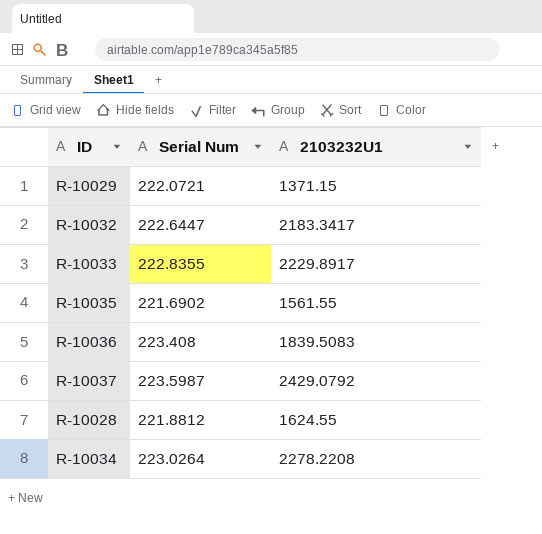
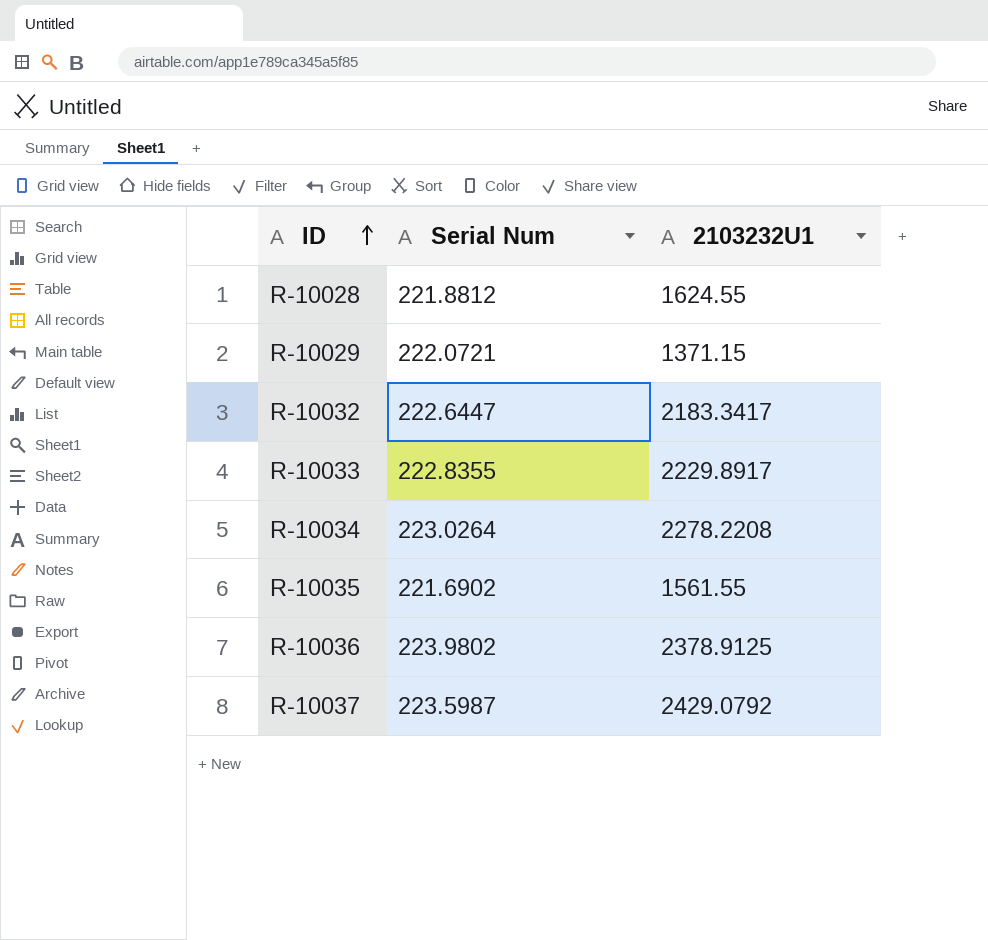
row order: none -> ID ascending
R-10036 | Serial Num: 223.408 -> 223.9802
R-10036 | 2103232U1: 1839.5083 -> 2378.9125

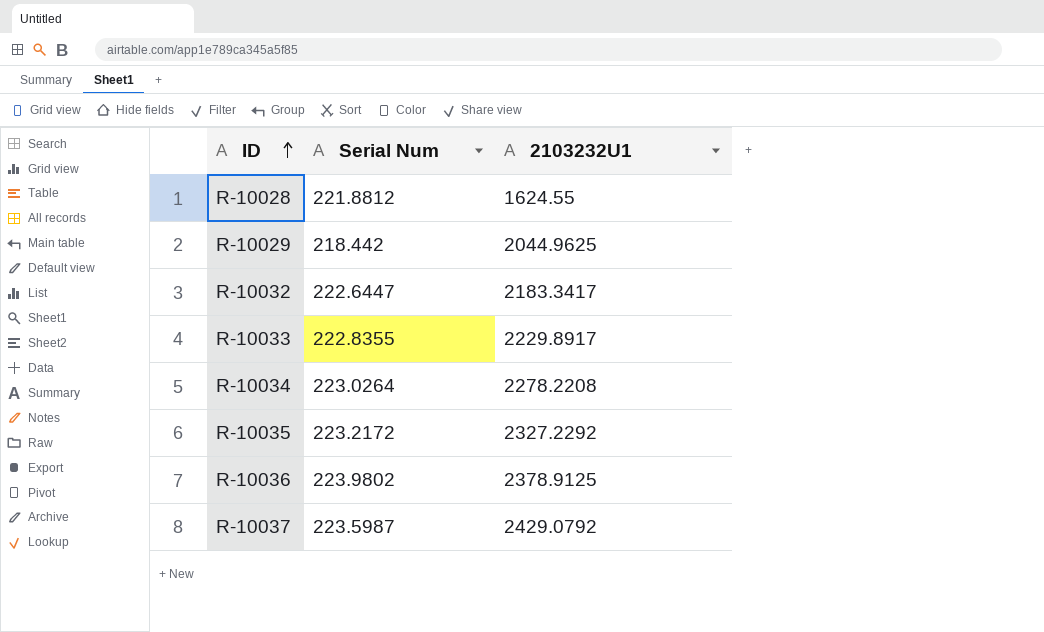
R-10029 | Serial Num: 222.0721 -> 218.442
R-10029 | 2103232U1: 1371.15 -> 2044.9625
R-10035 | Serial Num: 221.6902 -> 223.2172
R-10035 | 2103232U1: 1561.55 -> 2327.2292

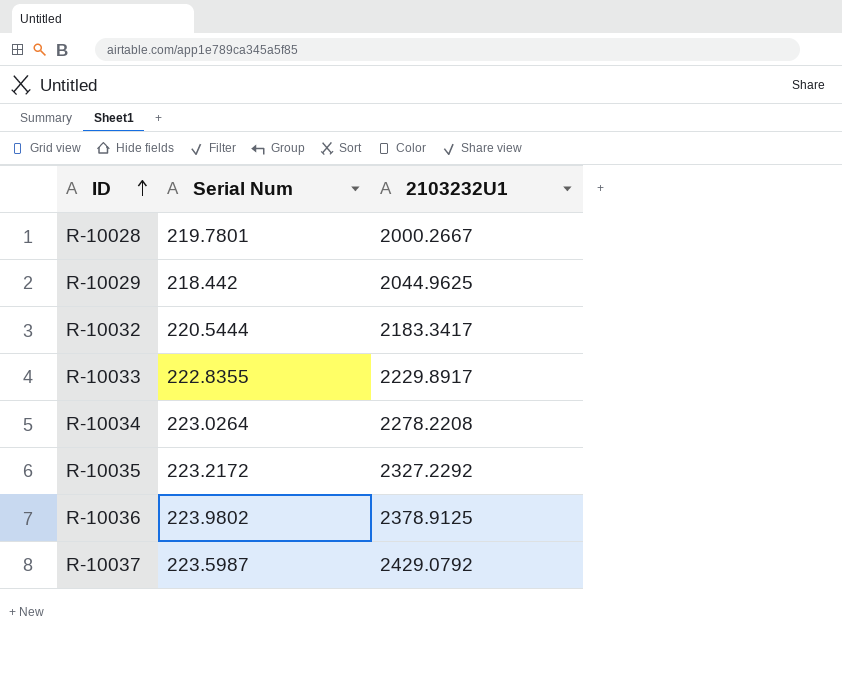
R-10028 | Serial Num: 221.8812 -> 219.7801
R-10028 | 2103232U1: 1624.55 -> 2000.2667
R-10032 | Serial Num: 222.6447 -> 220.5444

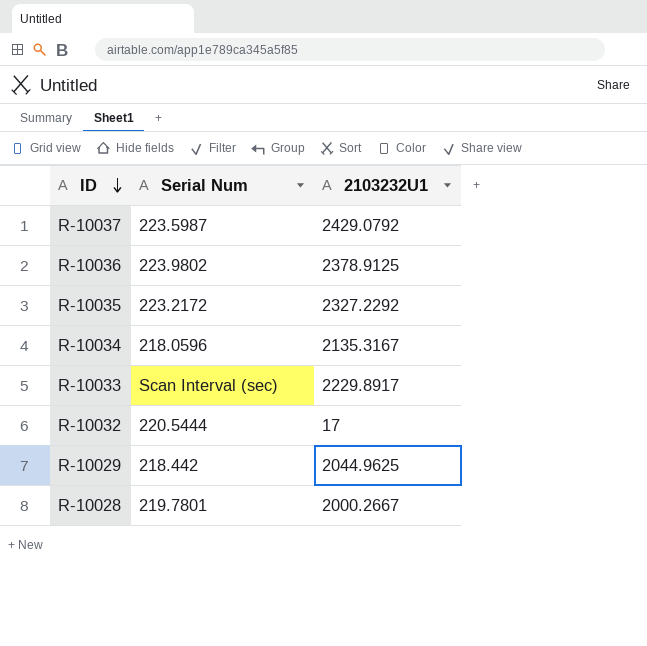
row order: ID ascending -> ID descending
R-10034 | Serial Num: 223.0264 -> 218.0596
R-10034 | 2103232U1: 2278.2208 -> 2135.3167
R-10033 | Serial Num: 222.8355 -> Scan Interval (sec)
R-10032 | 2103232U1: 2183.3417 -> 17

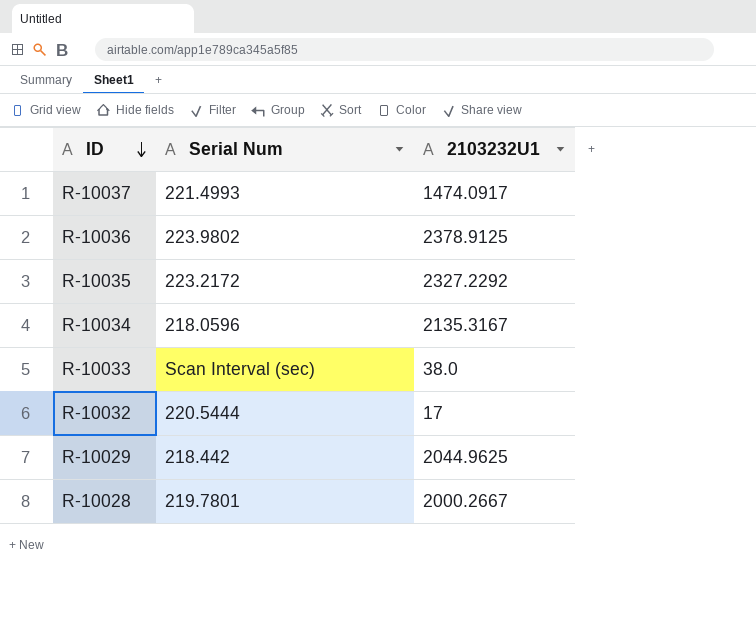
R-10037 | Serial Num: 223.5987 -> 221.4993
R-10037 | 2103232U1: 2429.0792 -> 1474.0917
R-10033 | 2103232U1: 2229.8917 -> 38.0

